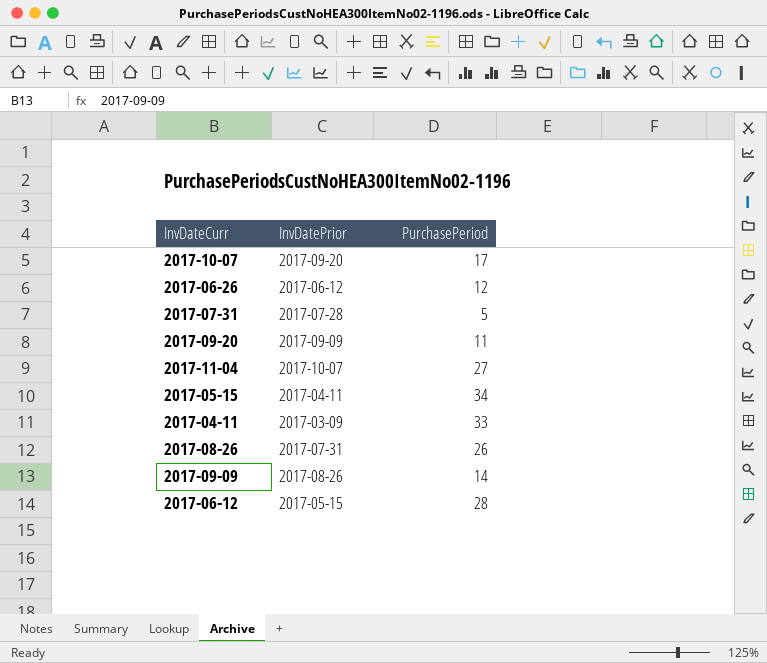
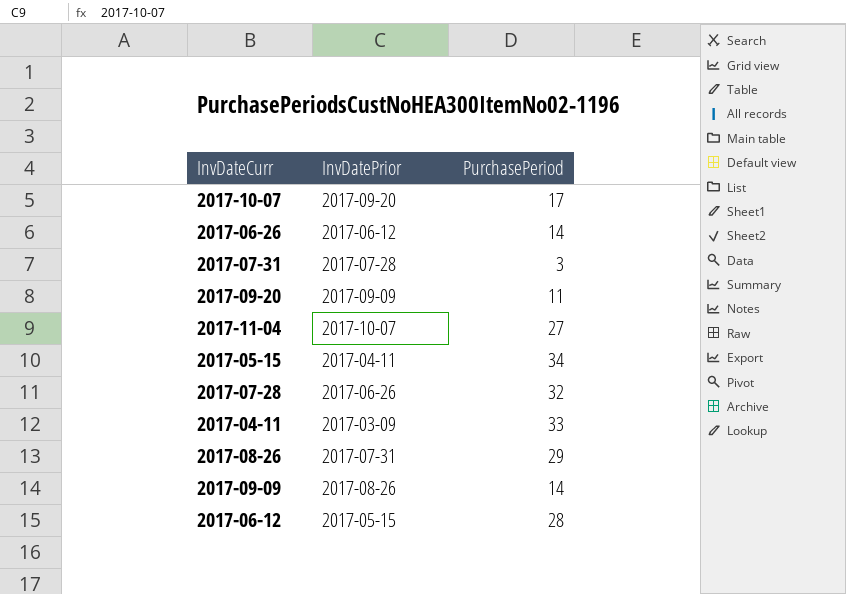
2017-06-26 | PurchasePeriod: 12 -> 14
2017-07-31 | PurchasePeriod: 5 -> 3
row 2017-07-28: none -> 2017-06-26 | 32
2017-08-26 | PurchasePeriod: 26 -> 29

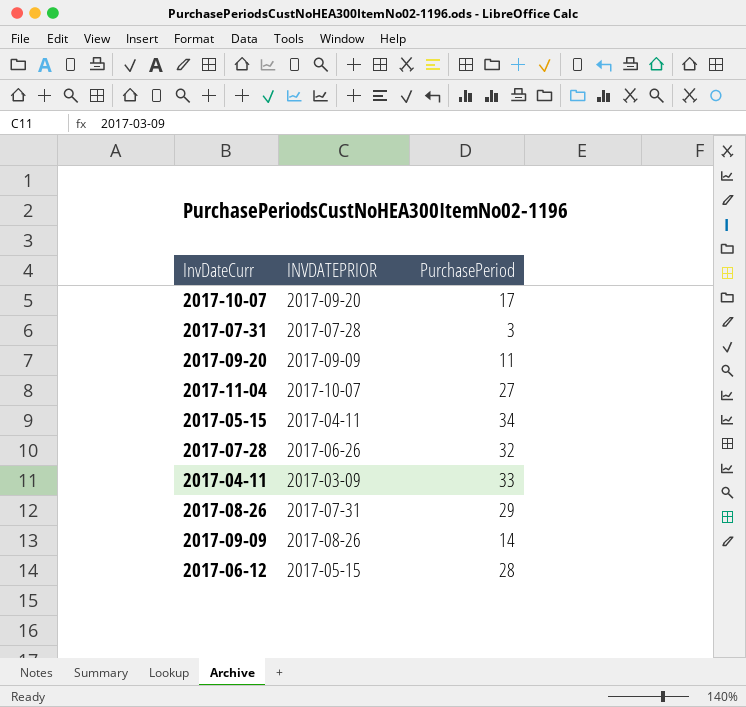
column name: InvDatePrior -> INVDATEPRIOR
row 2017-06-26: 2017-06-12 | 14 -> none

